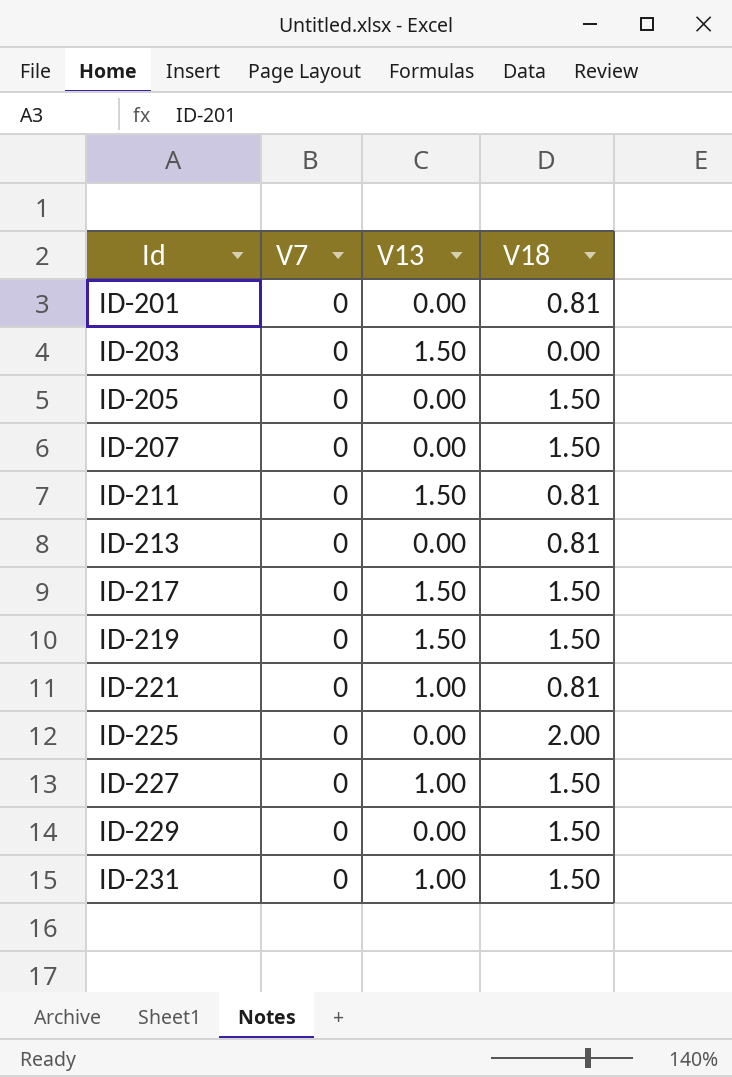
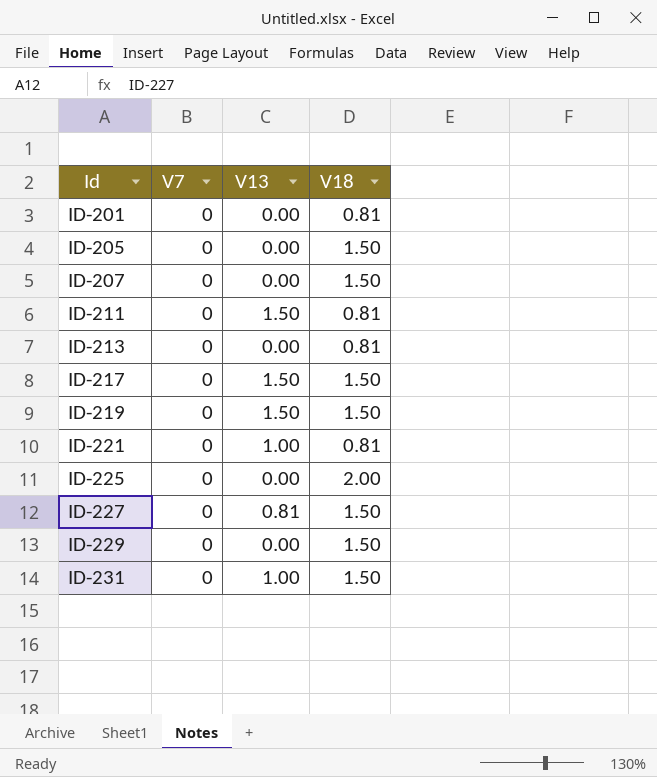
row ID-203: 0 | 1.50 | 0.00 -> none
ID-227 | V13: 1.00 -> 0.81

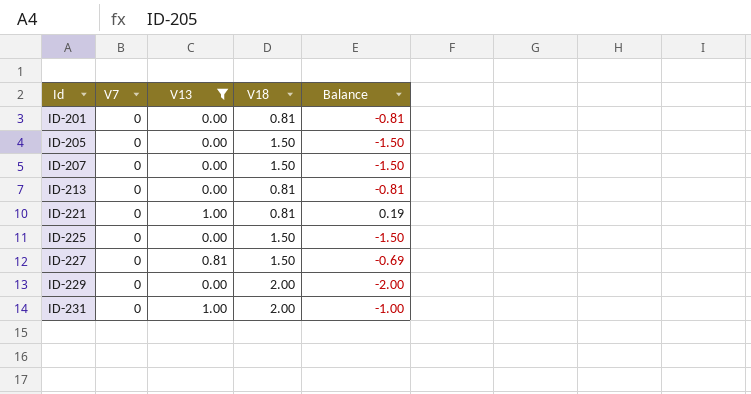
filter: none -> V13 != 1.50
column Balance | formula: none -> [V13] - [V18]
ID-225 | V18: 2.00 -> 1.50
ID-229 | V18: 1.50 -> 2.00
ID-231 | V18: 1.50 -> 2.00

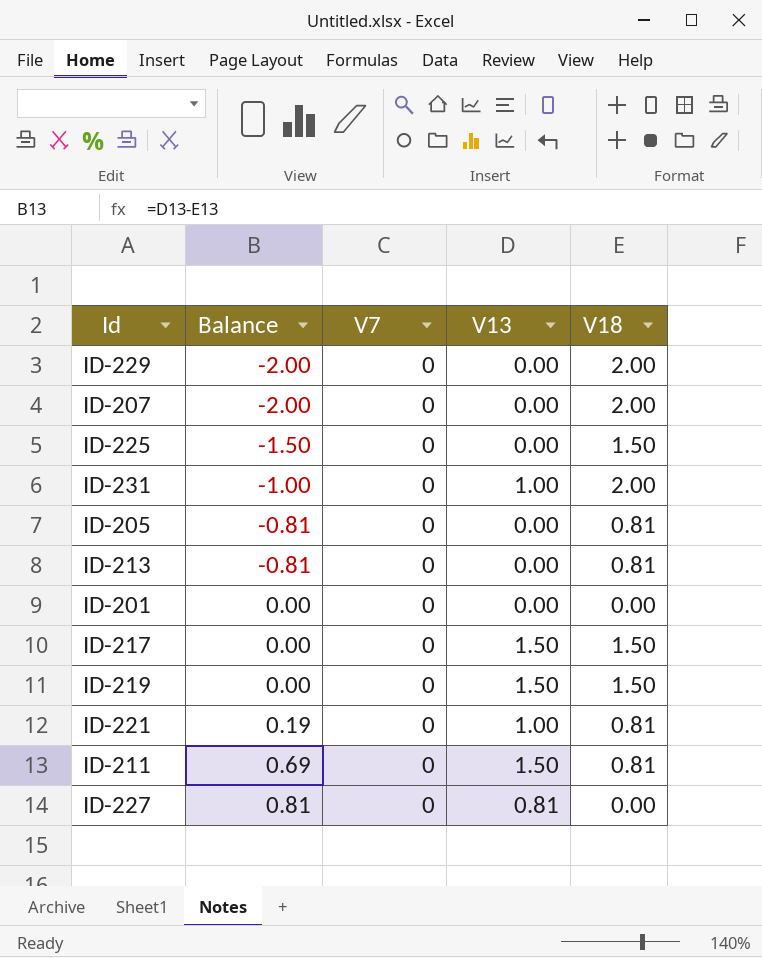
filter: V13 != 1.50 -> none
row order: Id ascending -> Balance ascending
column Balance | position: 5 -> 2
ID-207 | Balance: -1.50 -> -2.00
ID-207 | V18: 1.50 -> 2.00
ID-205 | Balance: -1.50 -> -0.81
ID-205 | V18: 1.50 -> 0.81
ID-201 | Balance: -0.81 -> 0.00
ID-201 | V18: 0.81 -> 0.00
ID-227 | Balance: -0.69 -> 0.81
ID-227 | V18: 1.50 -> 0.00

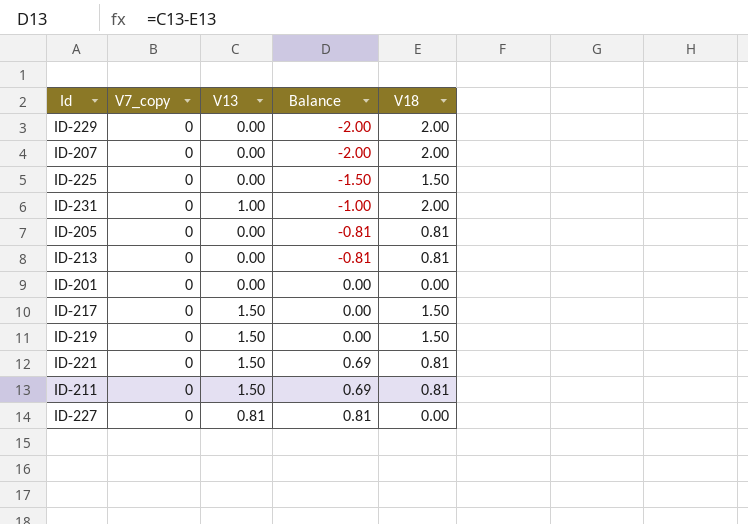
column name: V7 -> V7_copy
column Balance | position: 2 -> 4
ID-221 | V13: 1.00 -> 1.50
ID-221 | Balance: 0.19 -> 0.69

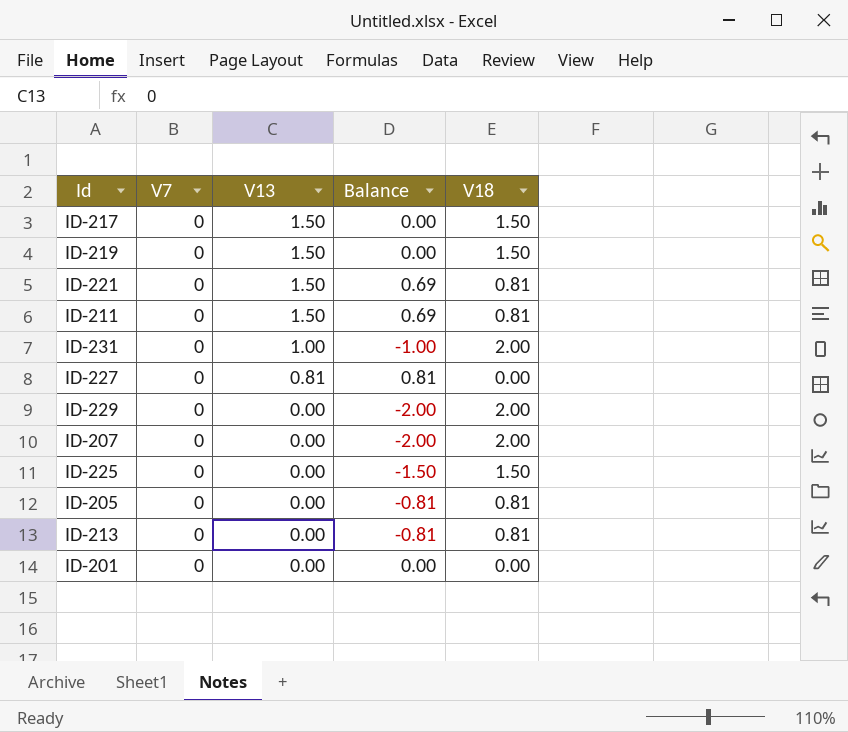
row order: Balance ascending -> V13 descending
column name: V7_copy -> V7

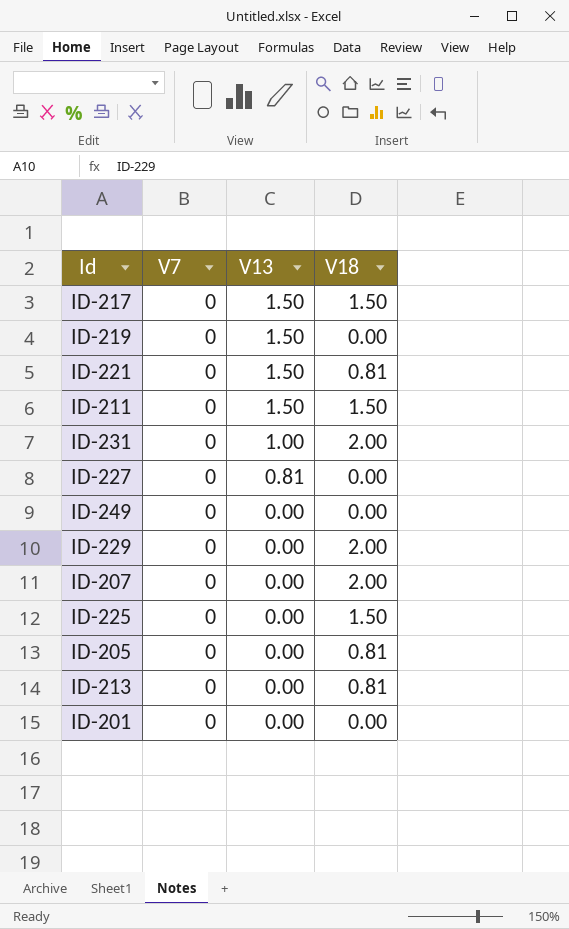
column Balance | formula: [V13] - [V18] -> none
ID-219 | V18: 1.50 -> 0.00
ID-211 | V18: 0.81 -> 1.50
row ID-249: none -> 0 | 0.00 | 0.00

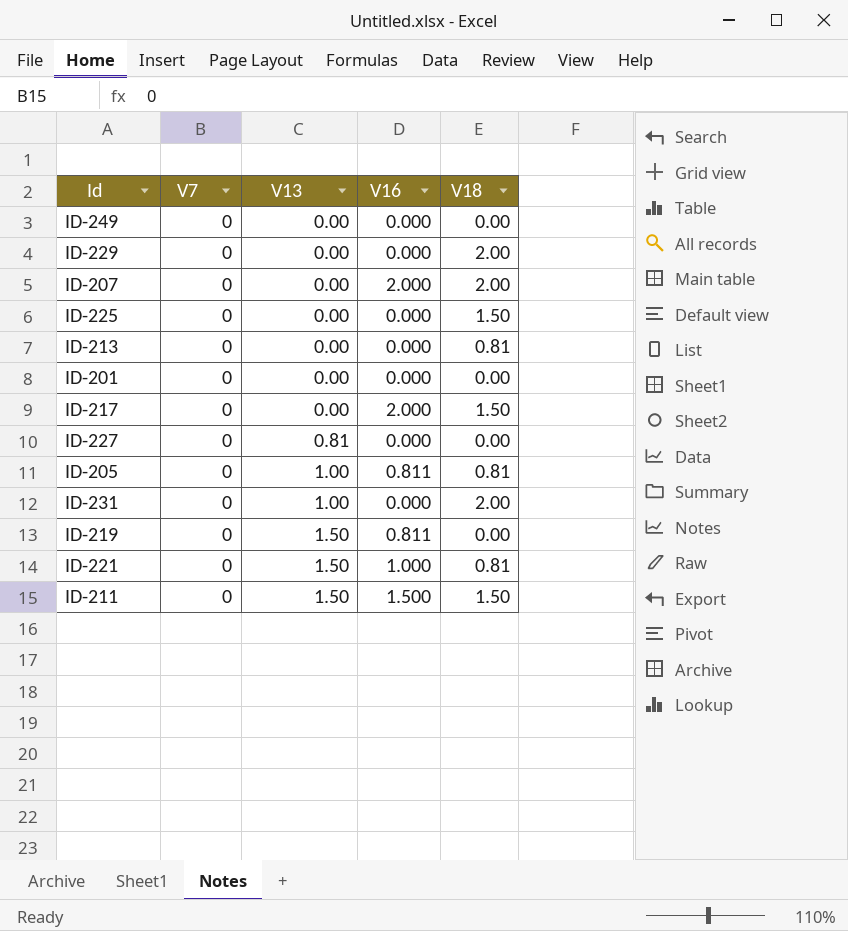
row order: V13 descending -> V13 ascending
column V16 | position: none -> 4
ID-217 | V13: 1.50 -> 0.00
ID-205 | V13: 0.00 -> 1.00

